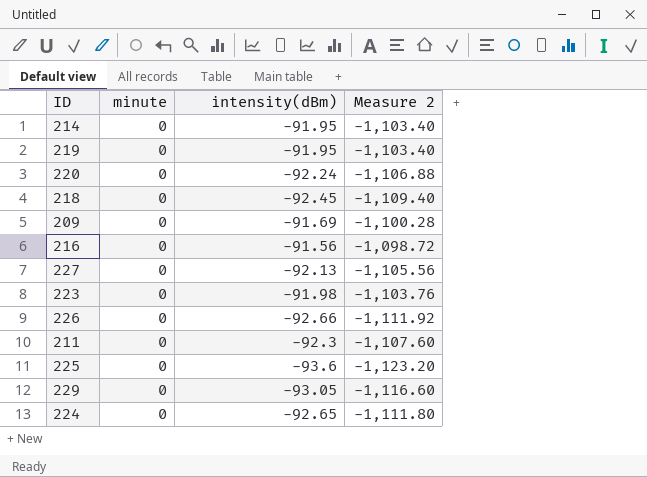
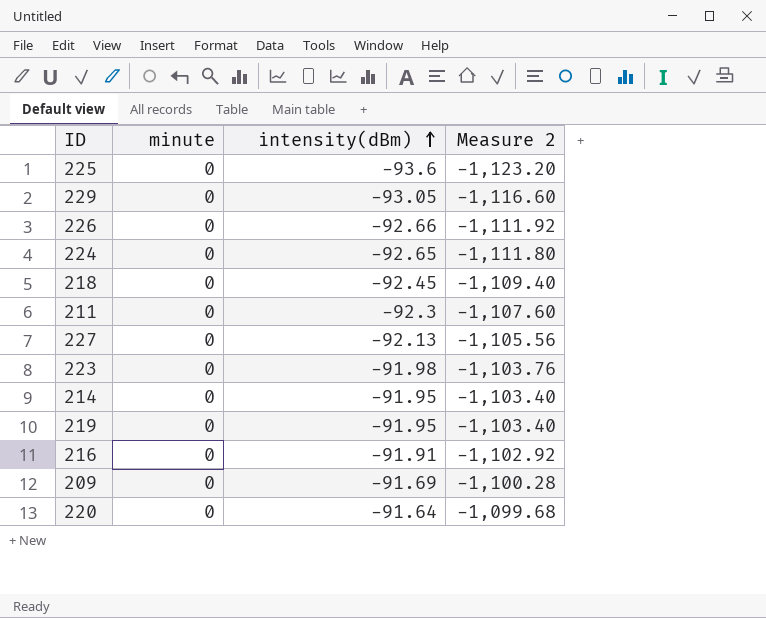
row order: none -> intensity(dBm) ascending
216 | intensity(dBm): -91.56 -> -91.91
216 | Measure 2: -1,098.72 -> -1,102.92
220 | intensity(dBm): -92.24 -> -91.64
220 | Measure 2: -1,106.88 -> -1,099.68

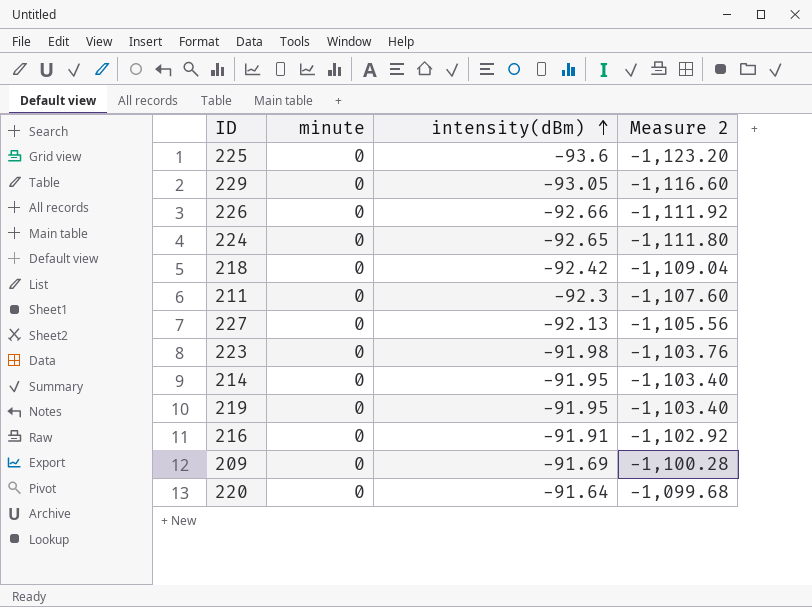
218 | intensity(dBm): -92.45 -> -92.42
218 | Measure 2: -1,109.40 -> -1,109.04

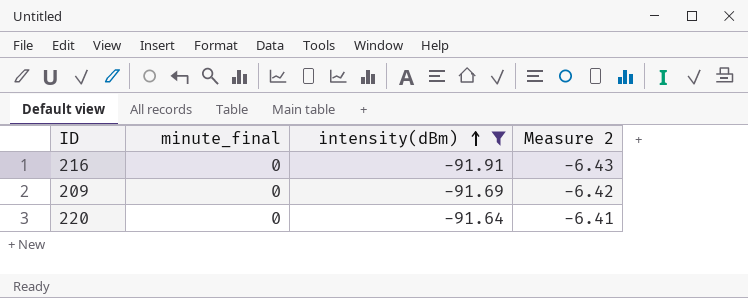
filter: none -> intensity(dBm) >= -91.91
column name: minute -> minute_final
column Measure 2 | formula: [intensity(dBm)] * 12 -> [intensity(dBm)] * 0.07

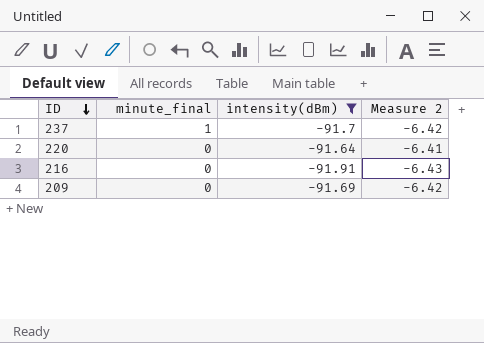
row order: intensity(dBm) ascending -> ID descending
row 237: none -> 1 | -91.7 | -6.42

